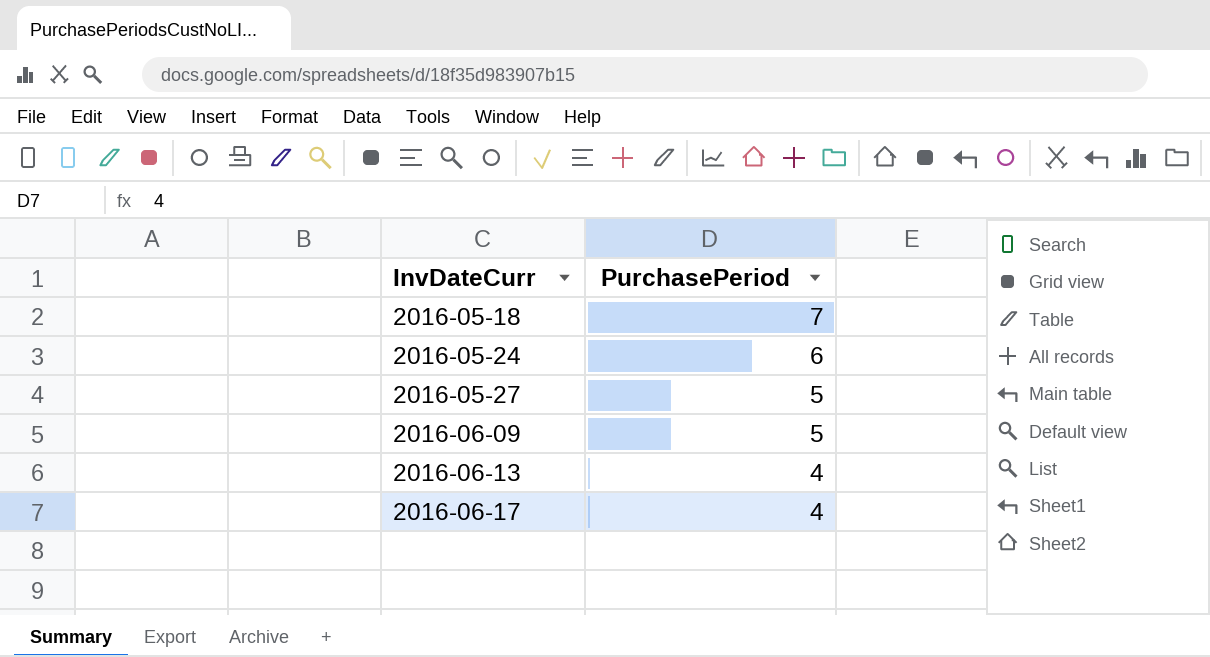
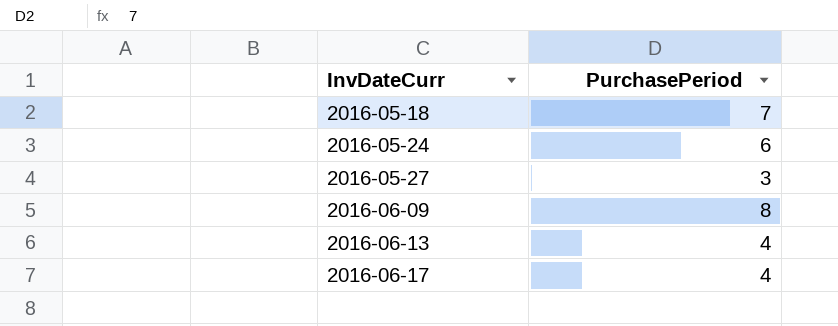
2016-05-27 | PurchasePeriod: 5 -> 3
2016-06-09 | PurchasePeriod: 5 -> 8

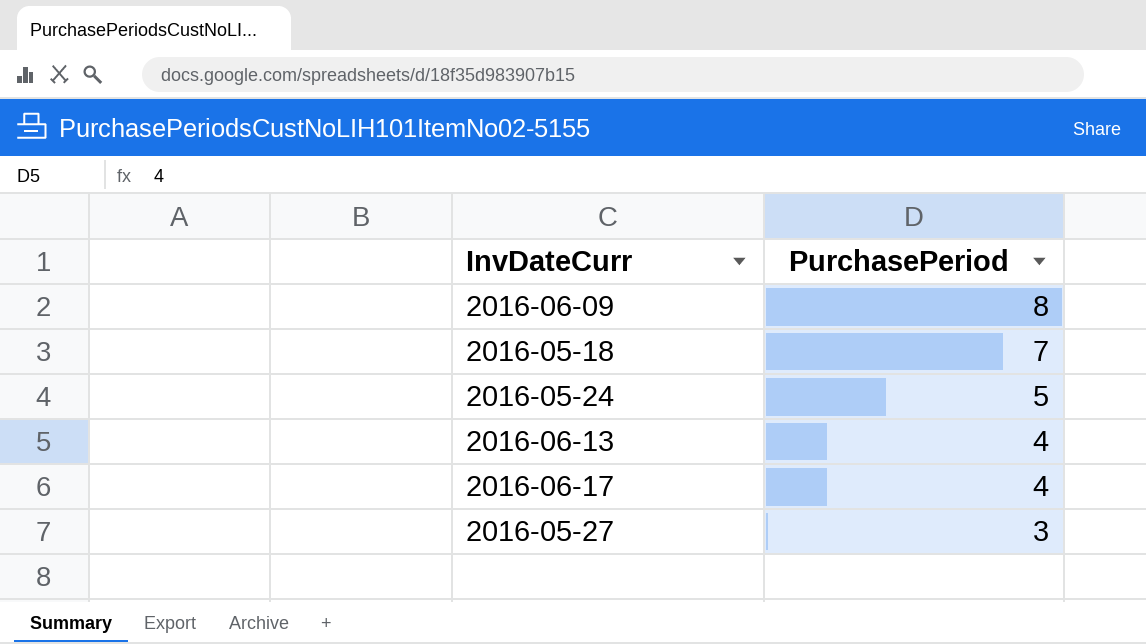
row order: InvDateCurr ascending -> PurchasePeriod descending
2016-05-24 | PurchasePeriod: 6 -> 5

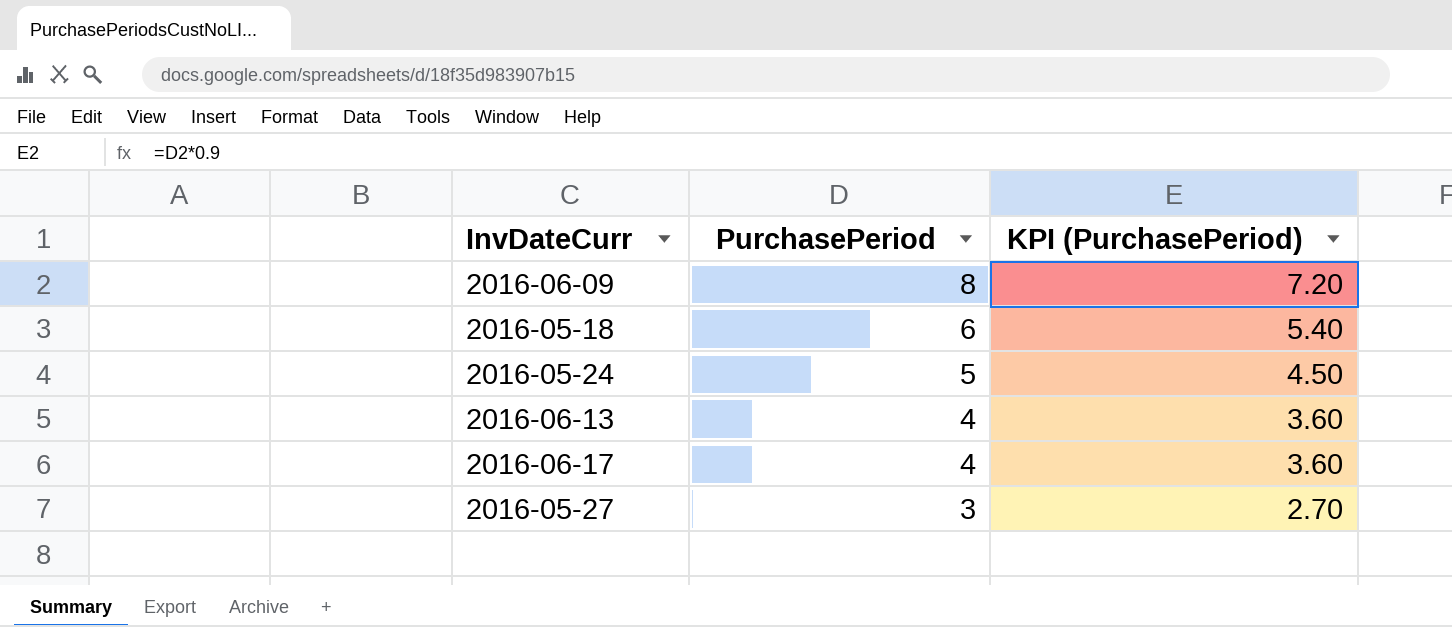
column KPI (PurchasePeriod) | formula: none -> [PurchasePeriod] * 0.9
2016-05-18 | PurchasePeriod: 7 -> 6

